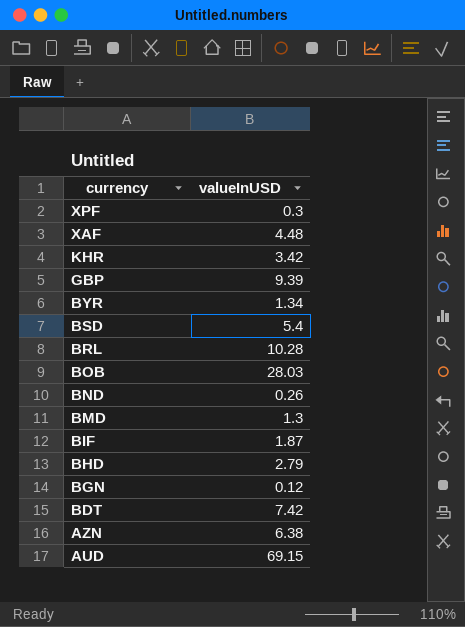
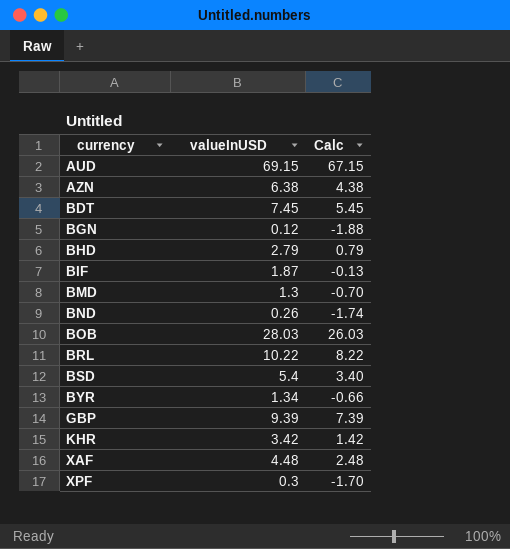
row order: currency descending -> currency ascending
column Calc | formula: none -> [valueInUSD] - 2
BDT | valueInUSD: 7.42 -> 7.45
BRL | valueInUSD: 10.28 -> 10.22

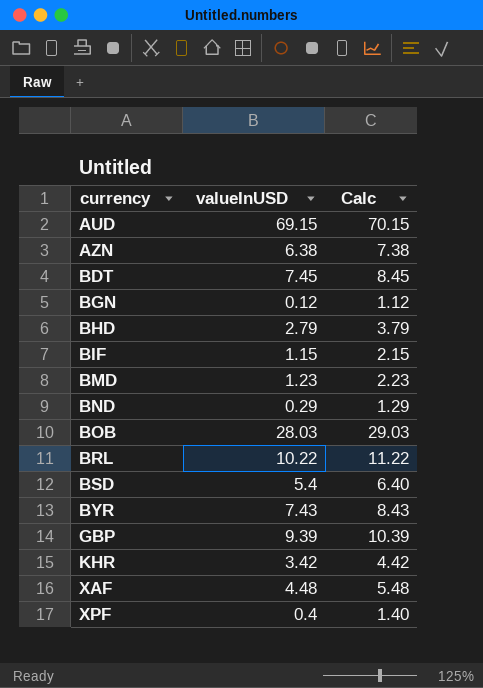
column Calc | formula: [valueInUSD] - 2 -> [valueInUSD] + 1
BIF | valueInUSD: 1.87 -> 1.15
BMD | valueInUSD: 1.3 -> 1.23
BND | valueInUSD: 0.26 -> 0.29
BYR | valueInUSD: 1.34 -> 7.43
XPF | valueInUSD: 0.3 -> 0.4

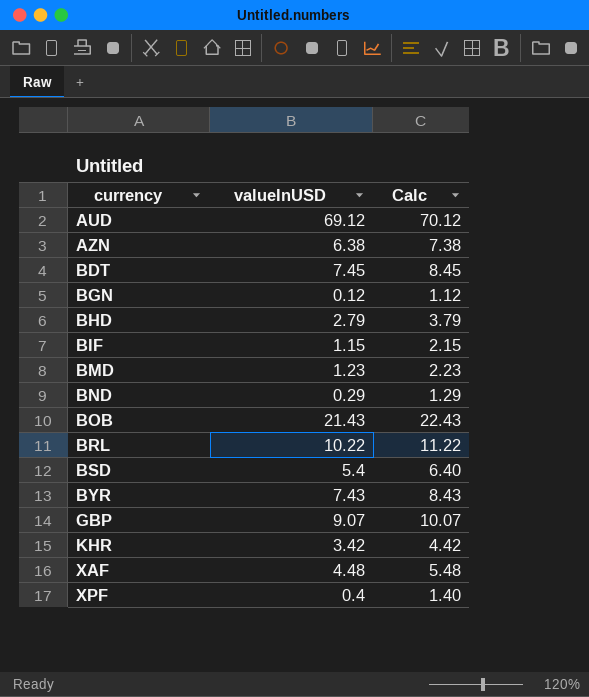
AUD | valueInUSD: 69.15 -> 69.12
AUD | Calc: 70.15 -> 70.12
BOB | valueInUSD: 28.03 -> 21.43
BOB | Calc: 29.03 -> 22.43
GBP | valueInUSD: 9.39 -> 9.07
GBP | Calc: 10.39 -> 10.07

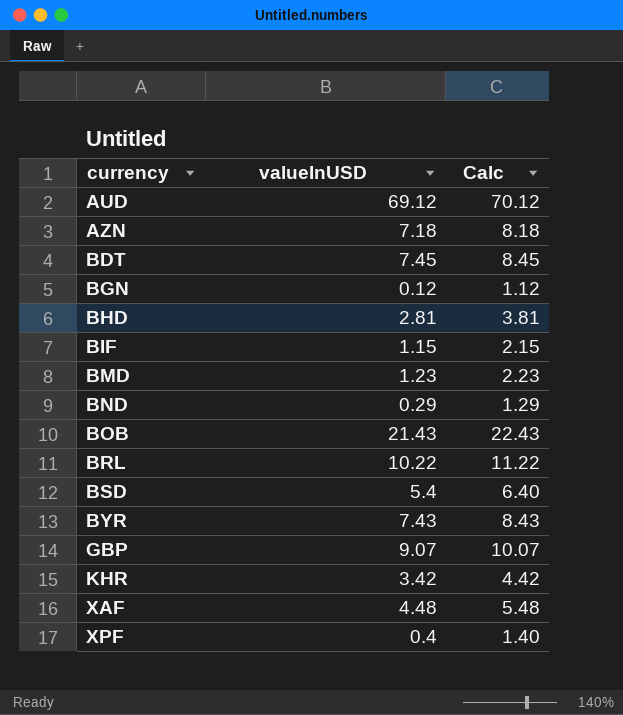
AZN | valueInUSD: 6.38 -> 7.18
AZN | Calc: 7.38 -> 8.18
BHD | valueInUSD: 2.79 -> 2.81
BHD | Calc: 3.79 -> 3.81

